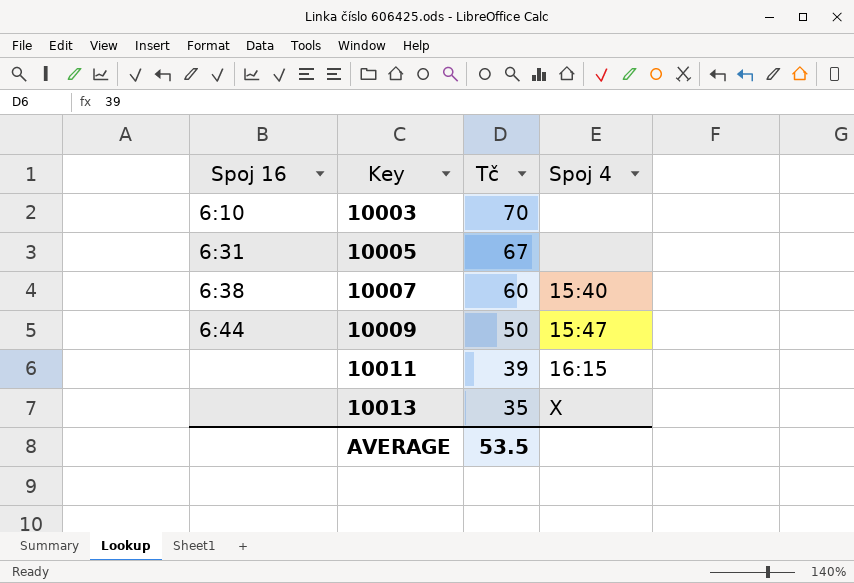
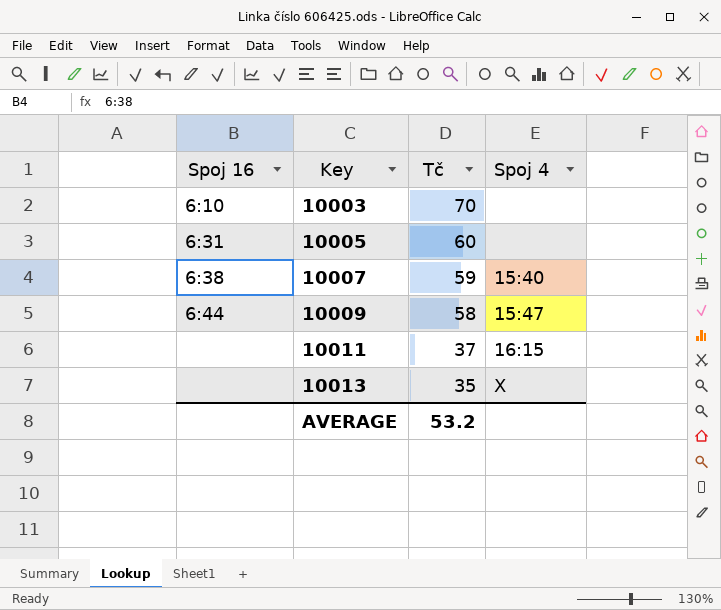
10005 | Tč: 67 -> 60
10007 | Tč: 60 -> 59
10009 | Tč: 50 -> 58
10011 | Tč: 39 -> 37
AVERAGE | Tč: 53.5 -> 53.2

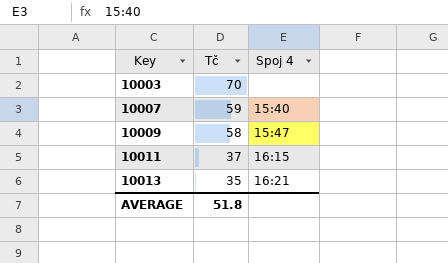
column Spoj 16 | position: 1 -> none
row 10005: 6:31 | 60 | none -> none
10013 | Spoj 4: X -> 16:21
AVERAGE | Tč: 53.2 -> 51.8

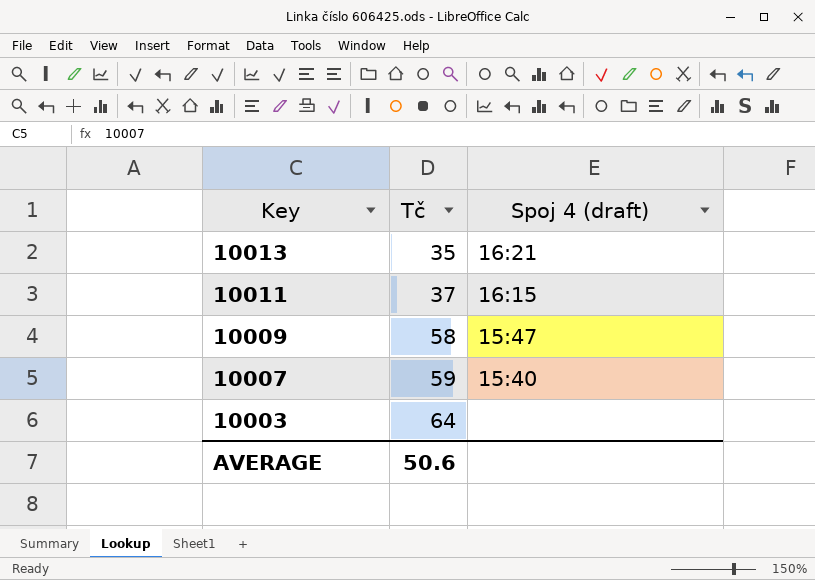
row order: Key ascending -> Key descending
column name: Spoj 4 -> Spoj 4 (draft)
10003 | Tč: 70 -> 64
AVERAGE | Tč: 51.8 -> 50.6

